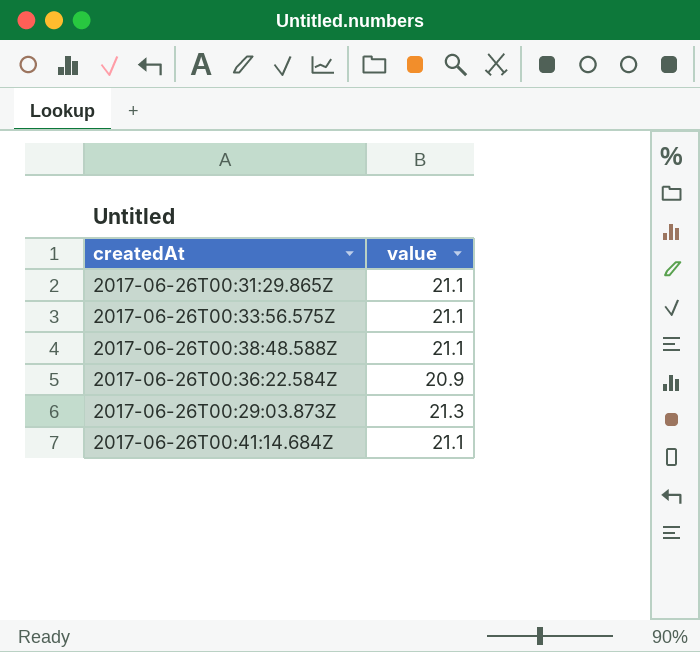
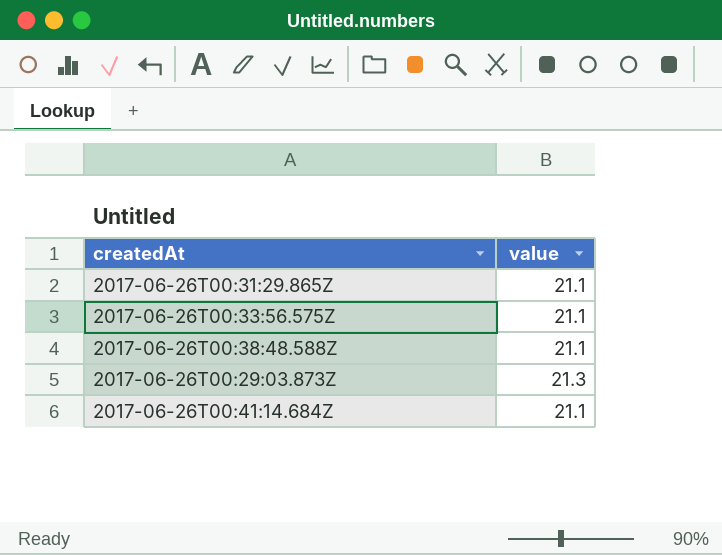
row 2017-06-26T00:36:22.584Z: 20.9 -> none

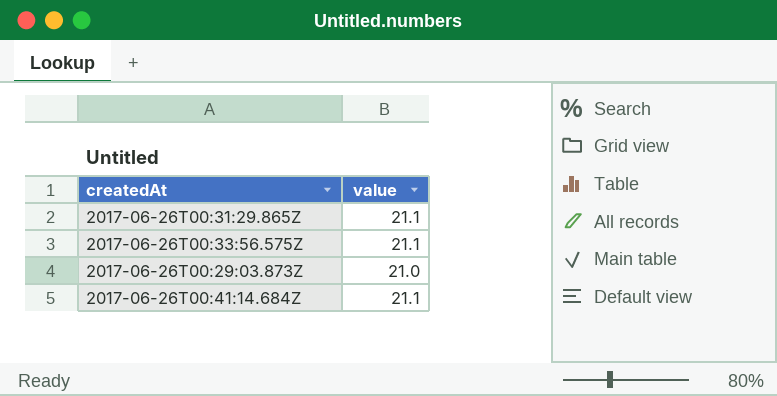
row 2017-06-26T00:38:48.588Z: 21.1 -> none
2017-06-26T00:29:03.873Z | value: 21.3 -> 21.0

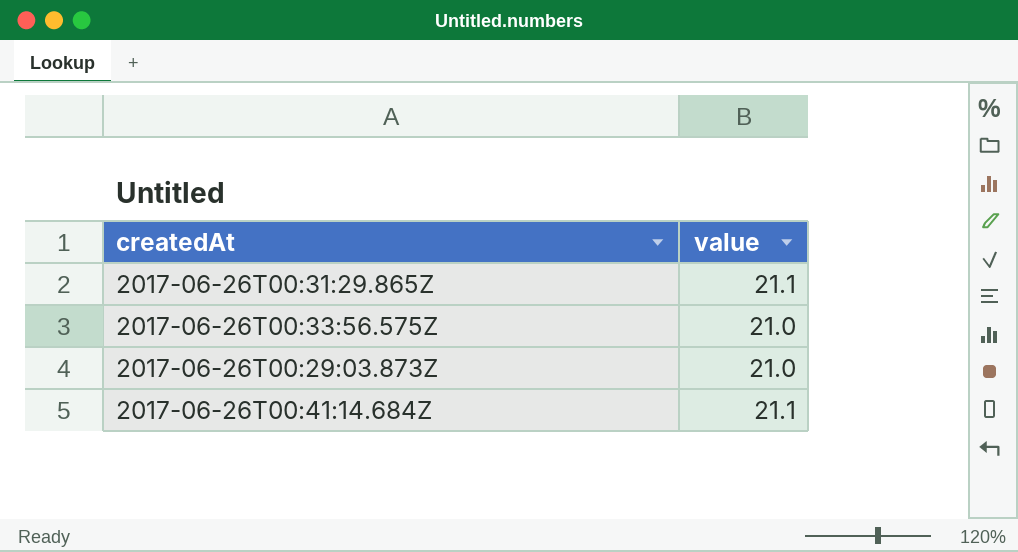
2017-06-26T00:33:56.575Z | value: 21.1 -> 21.0

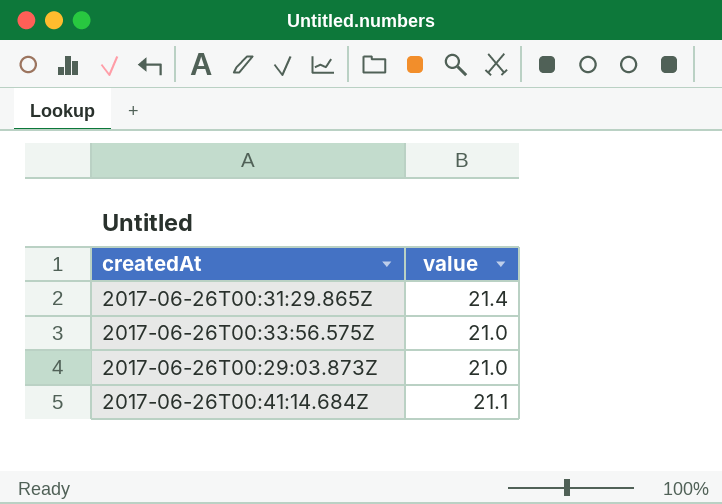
2017-06-26T00:31:29.865Z | value: 21.1 -> 21.4

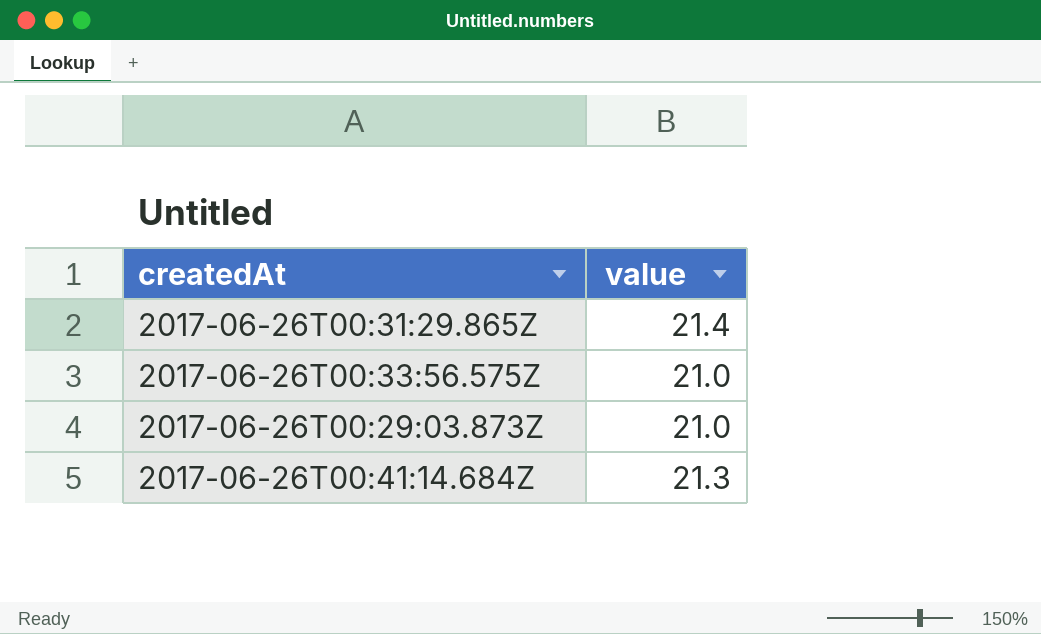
2017-06-26T00:41:14.684Z | value: 21.1 -> 21.3

